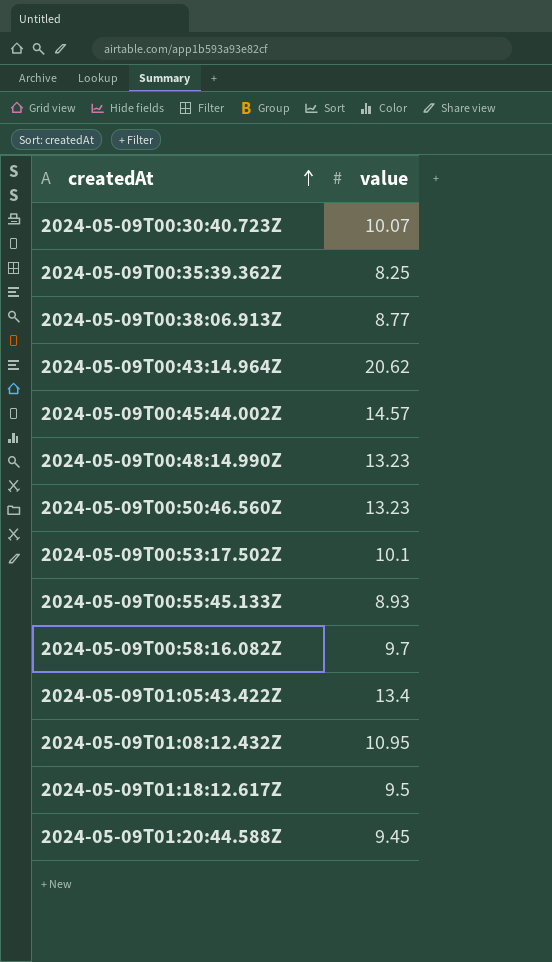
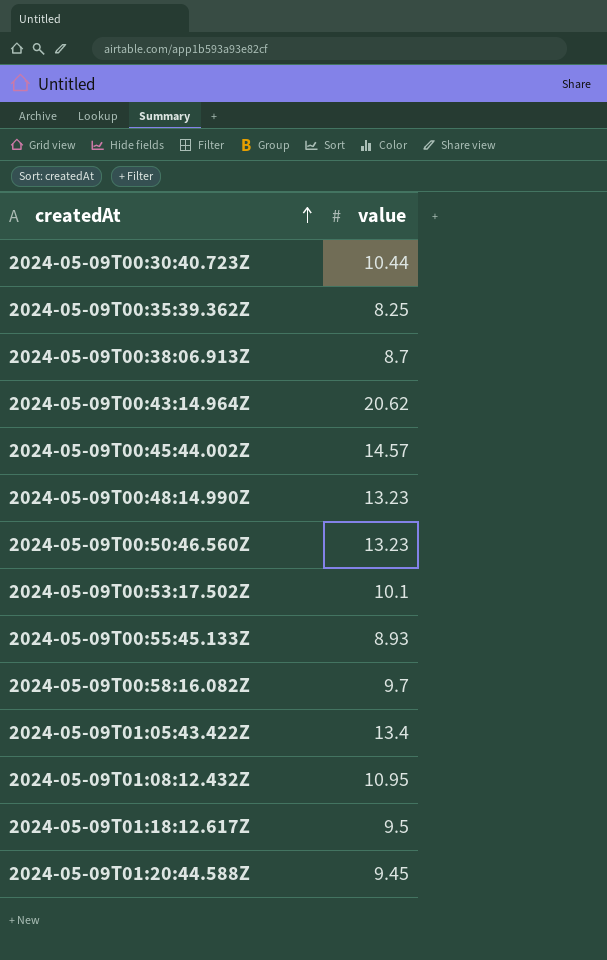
2024-05-09T00:30:40.723Z | value: 10.07 -> 10.44
2024-05-09T00:38:06.913Z | value: 8.77 -> 8.7

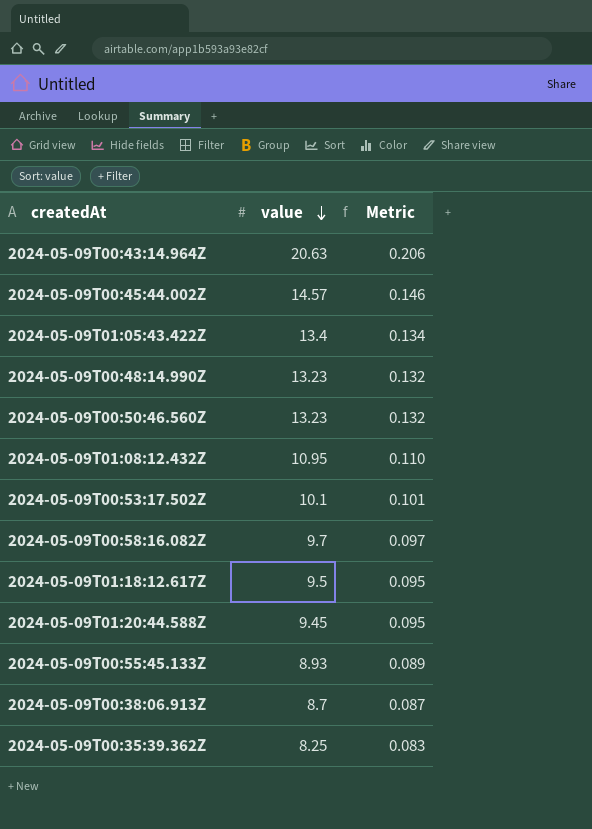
row order: createdAt ascending -> value descending
column Metric | formula: none -> [value] * 0.01
row 2024-05-09T00:30:40.723Z: 10.44 -> none
2024-05-09T00:43:14.964Z | value: 20.62 -> 20.63

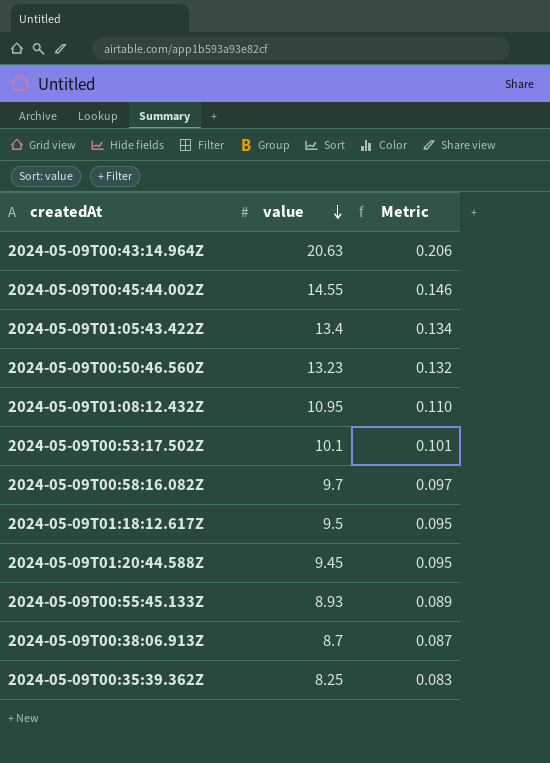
row 2024-05-09T00:48:14.990Z: 13.23 | 0.132 -> none
2024-05-09T00:45:44.002Z | value: 14.57 -> 14.55

